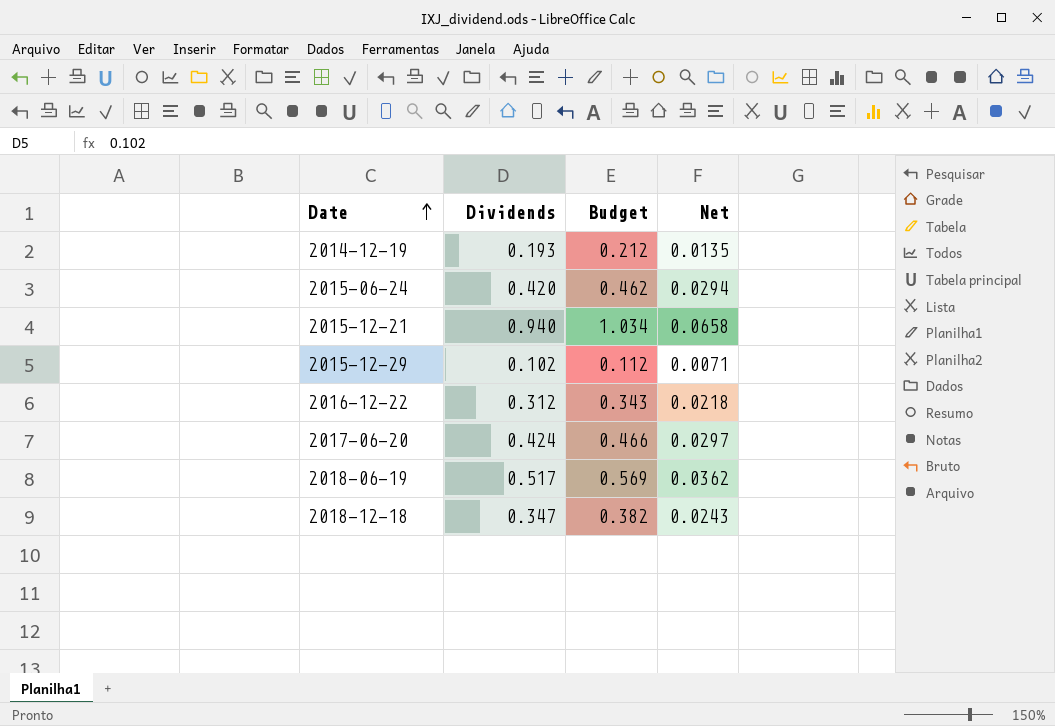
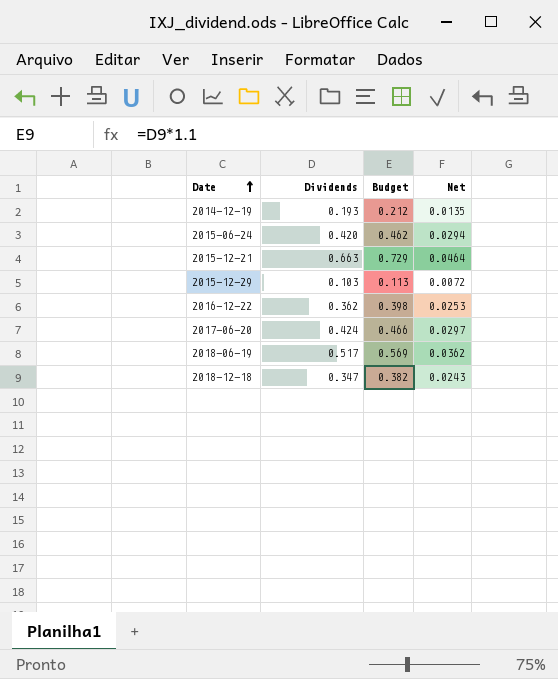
2015-12-21 | Dividends: 0.940 -> 0.663
2015-12-21 | Budget: 1.034 -> 0.729
2015-12-21 | Net: 0.0658 -> 0.0464
2015-12-29 | Dividends: 0.102 -> 0.103
2015-12-29 | Budget: 0.112 -> 0.113
2015-12-29 | Net: 0.0071 -> 0.0072
2016-12-22 | Dividends: 0.312 -> 0.362
2016-12-22 | Budget: 0.343 -> 0.398
2016-12-22 | Net: 0.0218 -> 0.0253

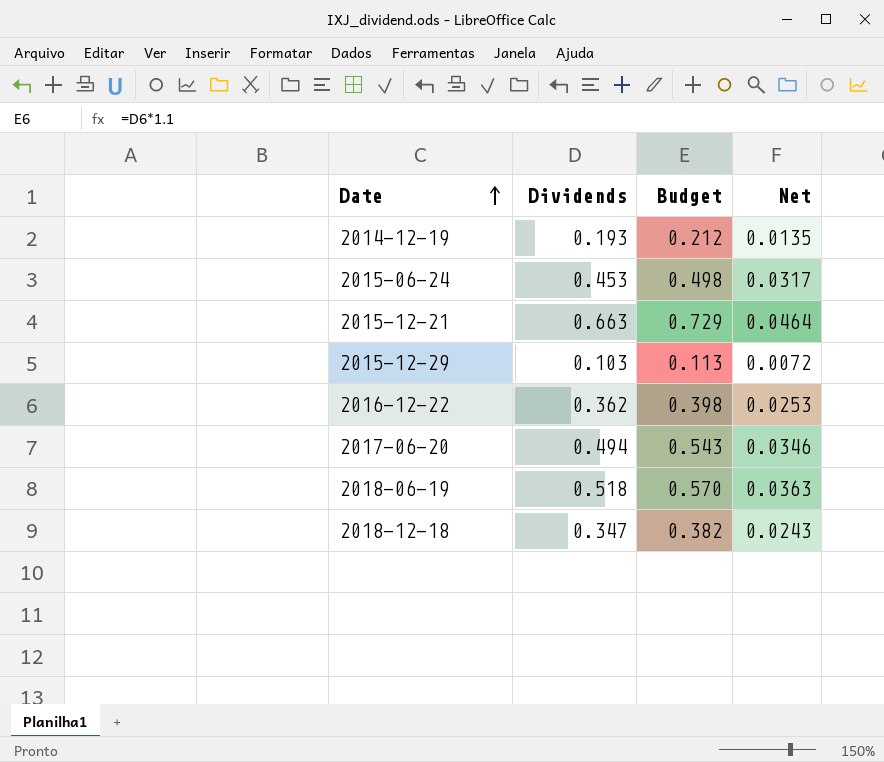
2015-06-24 | Dividends: 0.420 -> 0.453
2015-06-24 | Budget: 0.462 -> 0.498
2015-06-24 | Net: 0.0294 -> 0.0317
2017-06-20 | Dividends: 0.424 -> 0.494
2017-06-20 | Budget: 0.466 -> 0.543
2017-06-20 | Net: 0.0297 -> 0.0346
2018-06-19 | Dividends: 0.517 -> 0.518
2018-06-19 | Budget: 0.569 -> 0.570
2018-06-19 | Net: 0.0362 -> 0.0363

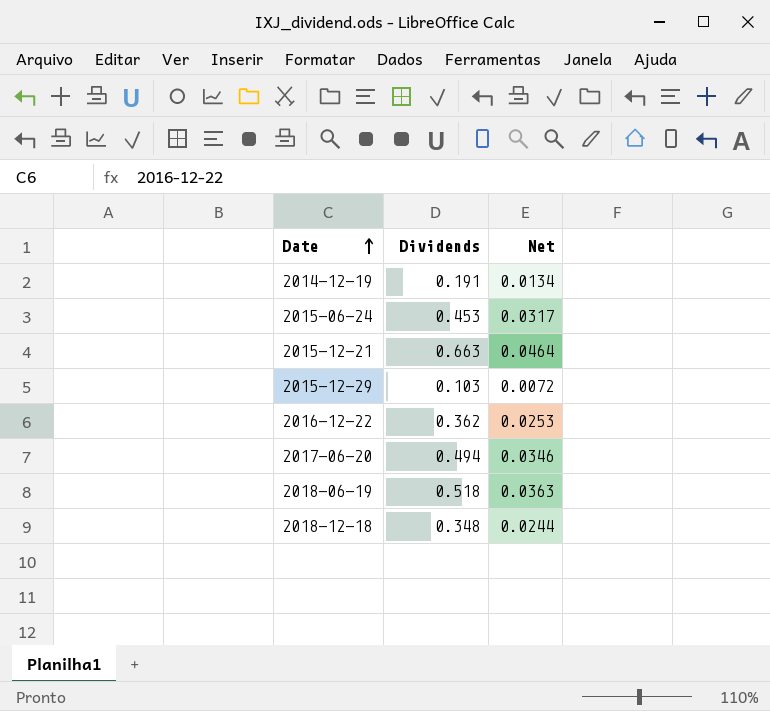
column Budget | formula: [Dividends] * 1.1 -> none
2014-12-19 | Dividends: 0.193 -> 0.191
2014-12-19 | Net: 0.0135 -> 0.0134
2018-12-18 | Dividends: 0.347 -> 0.348
2018-12-18 | Net: 0.0243 -> 0.0244

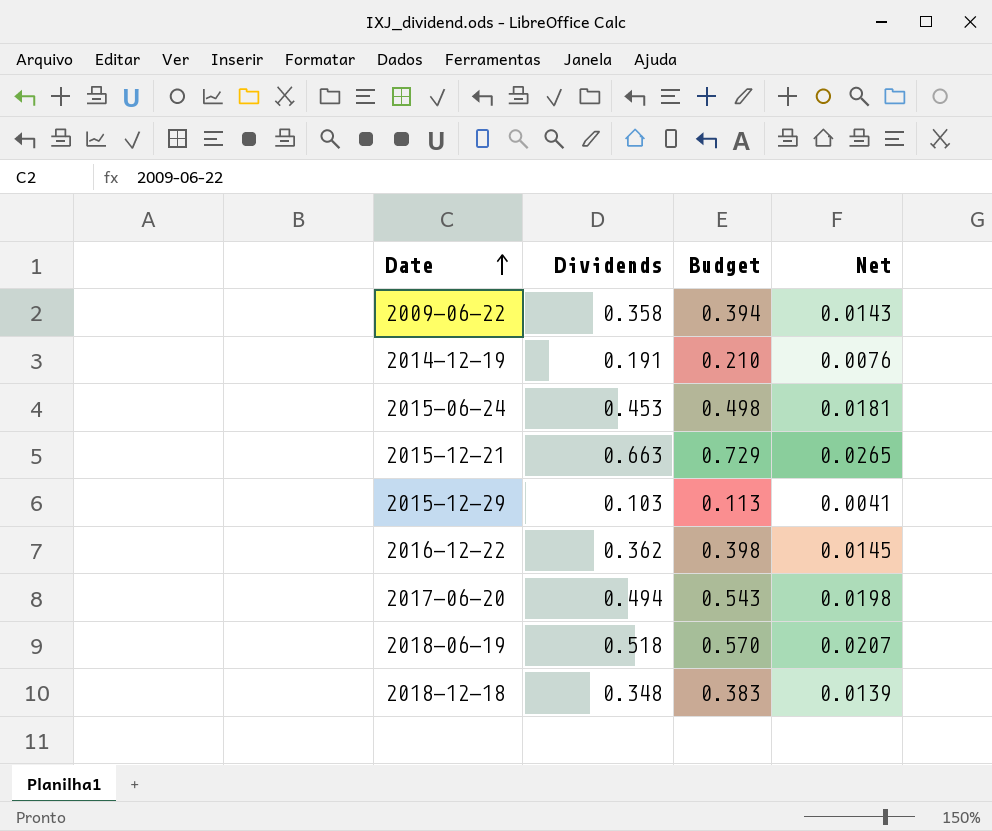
column Budget | formula: none -> [Dividends] * 1.1
column Net | formula: [Dividends] * 0.07 -> [Dividends] * 0.04
row 2009-06-22: none -> 0.358 | 0.394 | 0.0143

